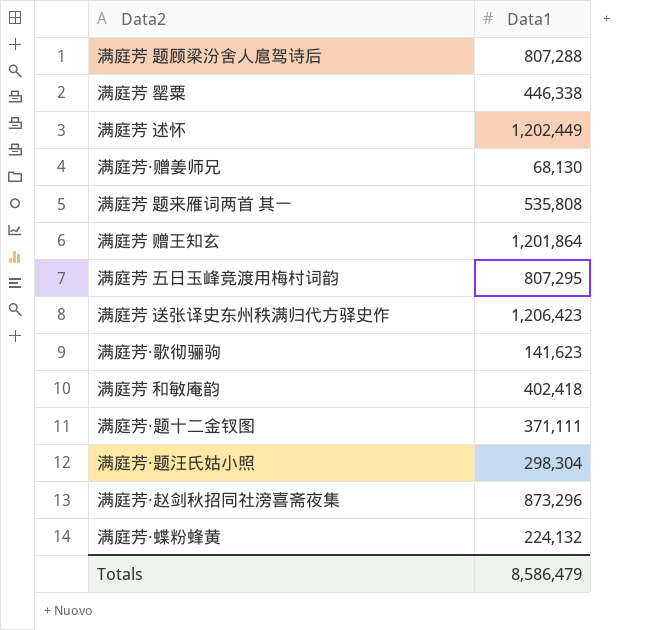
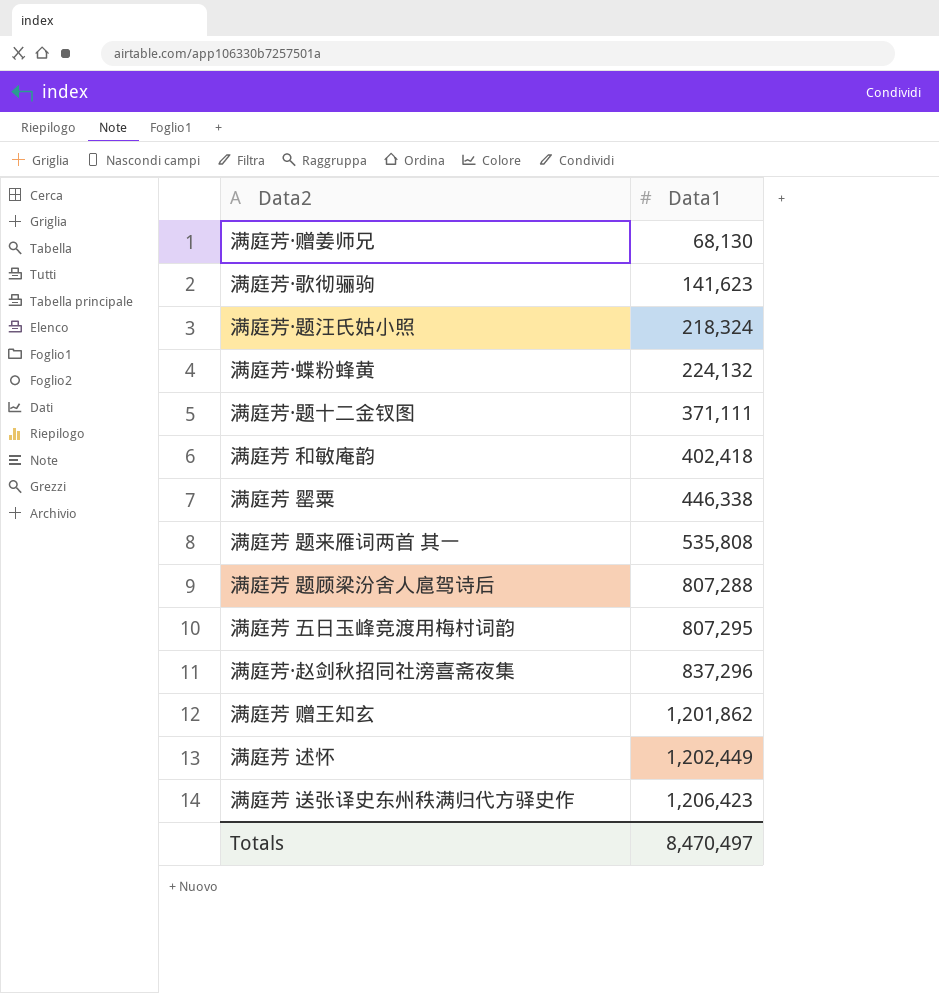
row order: none -> Data1 ascending
满庭芳·题汪氏姑小照 | Data1: 298,304 -> 218,324
满庭芳·赵剑秋招同社滂喜斋夜集 | Data1: 873,296 -> 837,296
满庭芳 赠王知玄 | Data1: 1,201,864 -> 1,201,862
Totals | Data1: 8,586,479 -> 8,470,497

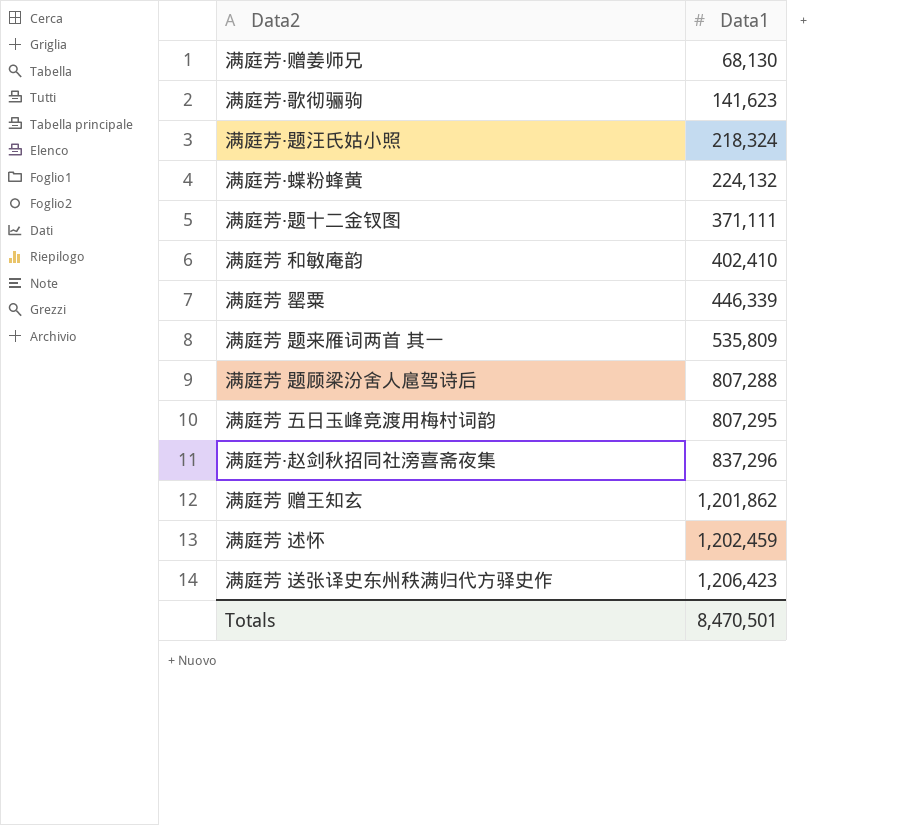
满庭芳 和敏庵韵 | Data1: 402,418 -> 402,410
满庭芳 罂粟 | Data1: 446,338 -> 446,339
满庭芳 题来雁词两首 其一 | Data1: 535,808 -> 535,809
满庭芳 述怀 | Data1: 1,202,449 -> 1,202,459
Totals | Data1: 8,470,497 -> 8,470,501

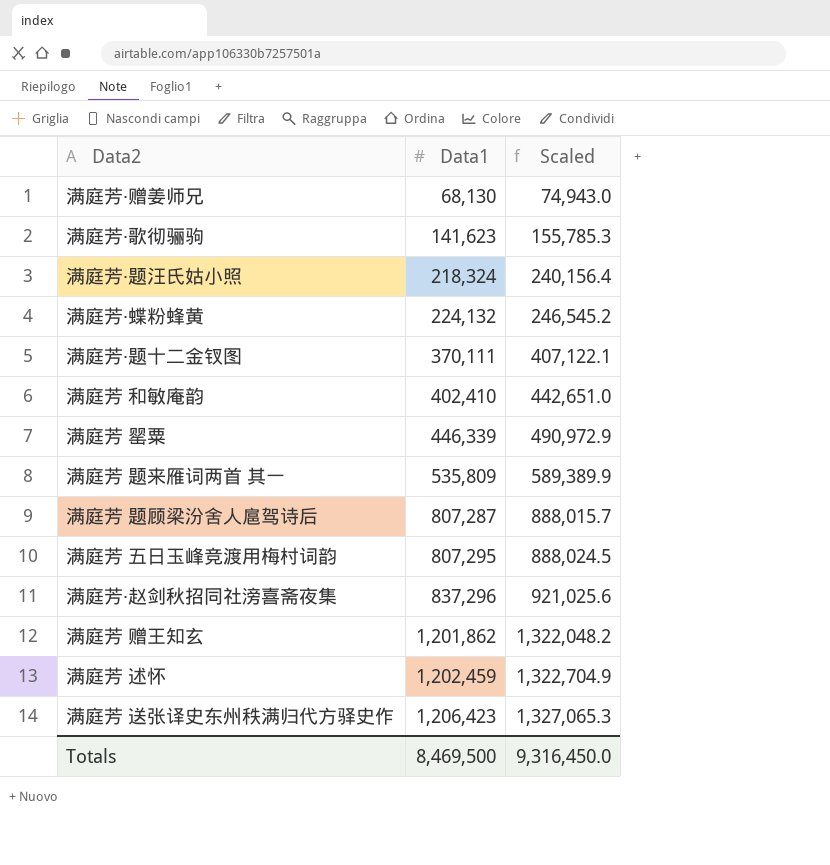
column Scaled | formula: none -> [Data1] * 1.1
满庭芳·题十二金钗图 | Data1: 371,111 -> 370,111
满庭芳 题顾梁汾舍人扈驾诗后 | Data1: 807,288 -> 807,287
Totals | Data1: 8,470,501 -> 8,469,500

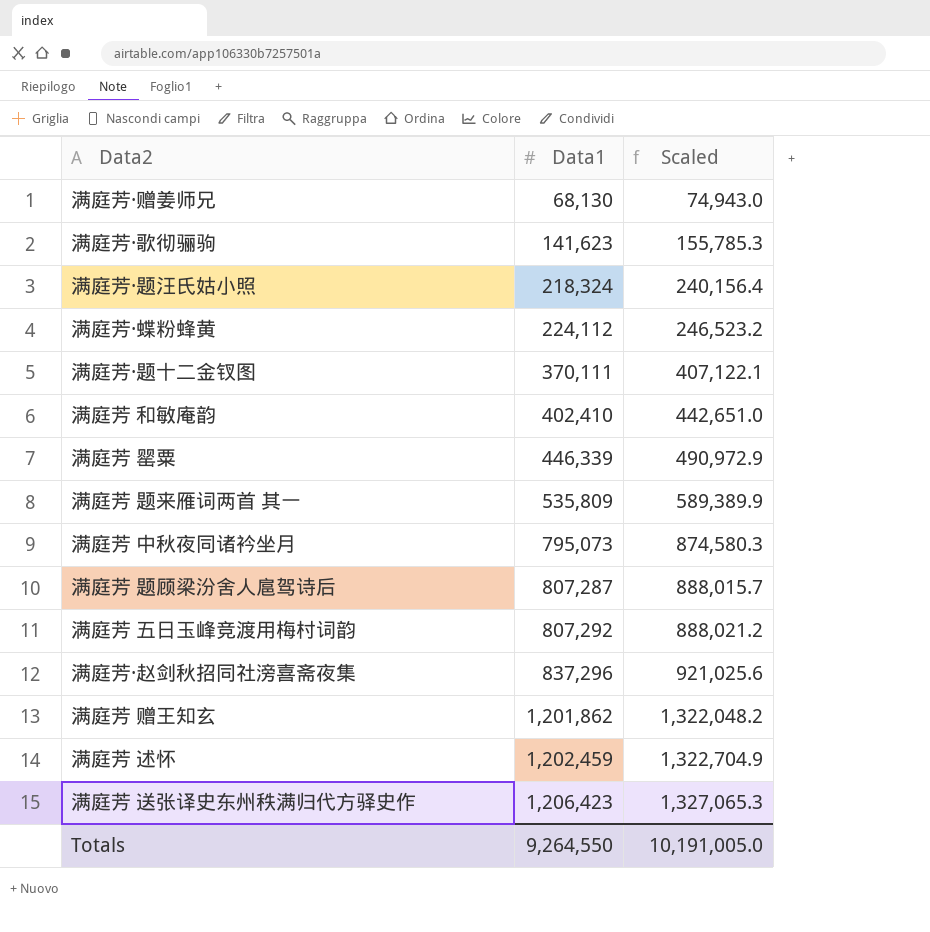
满庭芳·蝶粉蜂黄 | Data1: 224,132 -> 224,112
满庭芳·蝶粉蜂黄 | Scaled: 246,545.2 -> 246,523.2
row 满庭芳 中秋夜同诸衿坐月: none -> 795,073 | 874,580.3
满庭芳 五日玉峰竞渡用梅村词韵 | Data1: 807,295 -> 807,292
满庭芳 五日玉峰竞渡用梅村词韵 | Scaled: 888,024.5 -> 888,021.2
Totals | Data1: 8,469,500 -> 9,264,550
Totals | Scaled: 9,316,450.0 -> 10,191,005.0

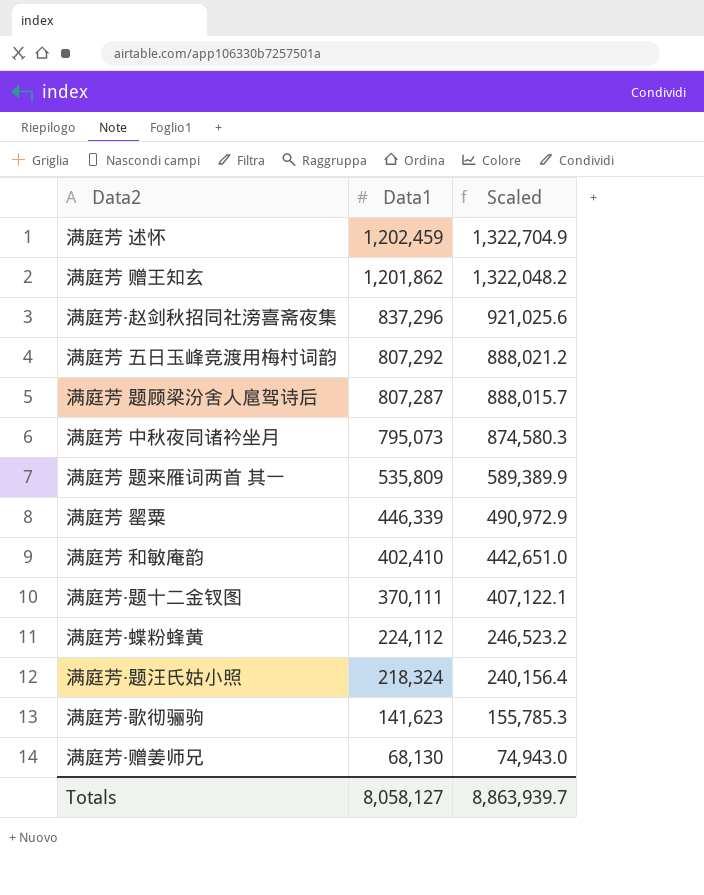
row order: Data1 ascending -> Data1 descending
row 满庭芳 送张译史东州秩满归代方驿史作: 1,206,423 | 1,327,065.3 -> none
Totals | Data1: 9,264,550 -> 8,058,127
Totals | Scaled: 10,191,005.0 -> 8,863,939.7

